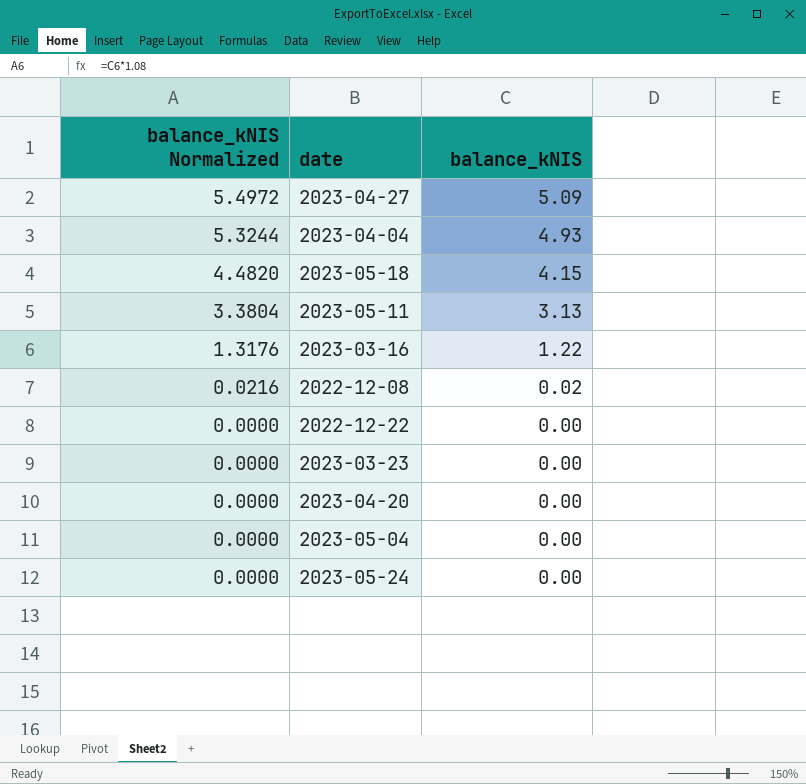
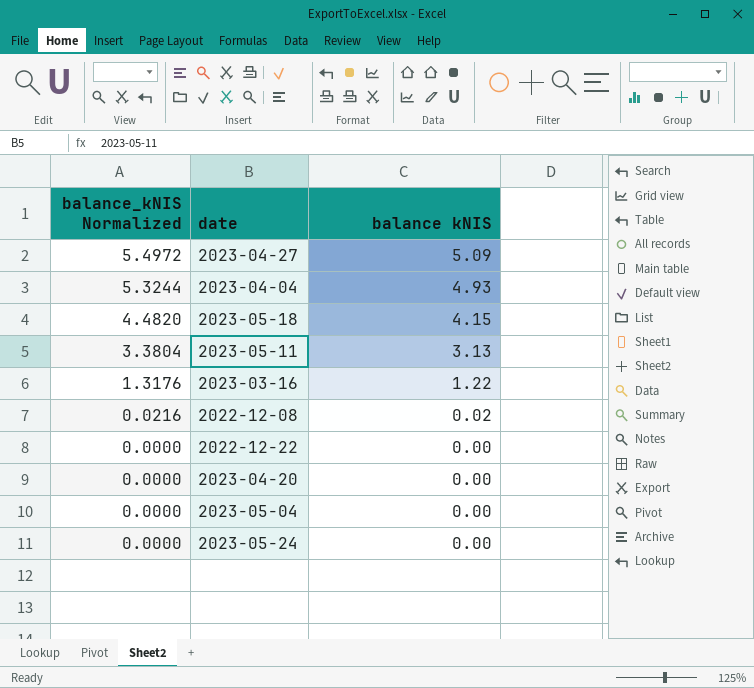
column name: balance_kNIS -> balance kNIS
row 2023-03-23: 0.0000 | 0.00 -> none

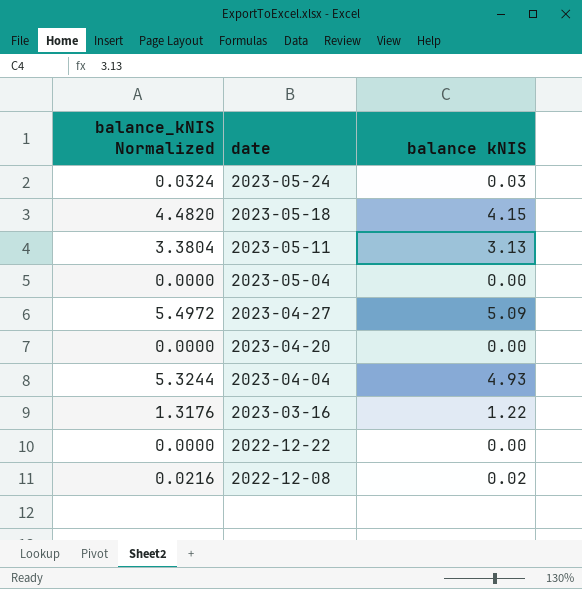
row order: balance_kNIS Normalized descending -> date descending
2023-05-24 | balance_kNIS Normalized: 0.0000 -> 0.0324
2023-05-24 | balance kNIS: 0.00 -> 0.03

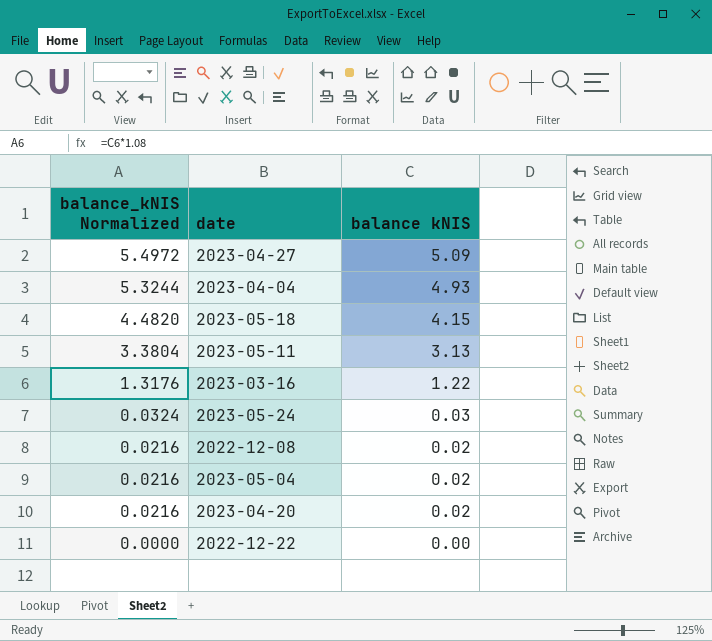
row order: date descending -> balance_kNIS Normalized descending
2023-05-04 | balance_kNIS Normalized: 0.0000 -> 0.0216
2023-05-04 | balance kNIS: 0.00 -> 0.02
2023-04-20 | balance_kNIS Normalized: 0.0000 -> 0.0216
2023-04-20 | balance kNIS: 0.00 -> 0.02

